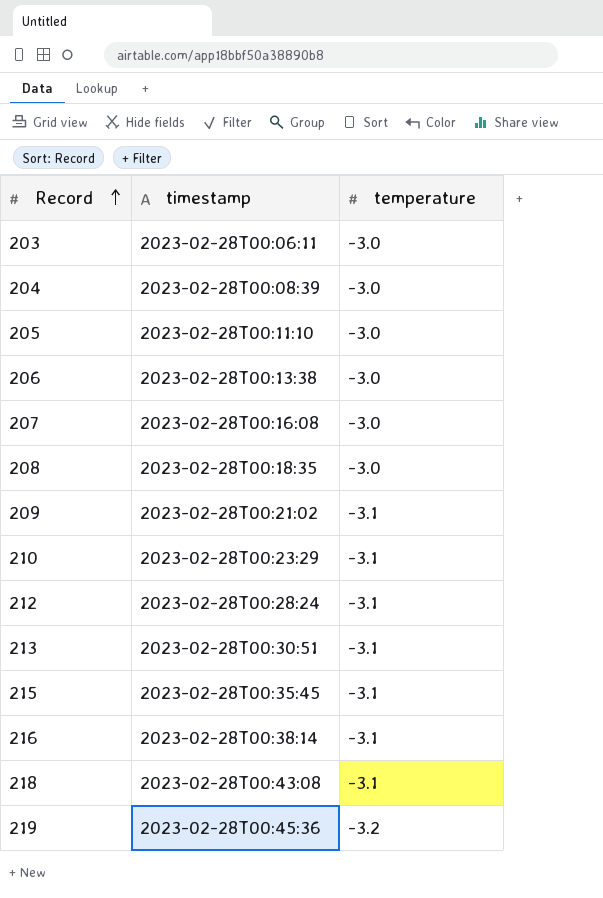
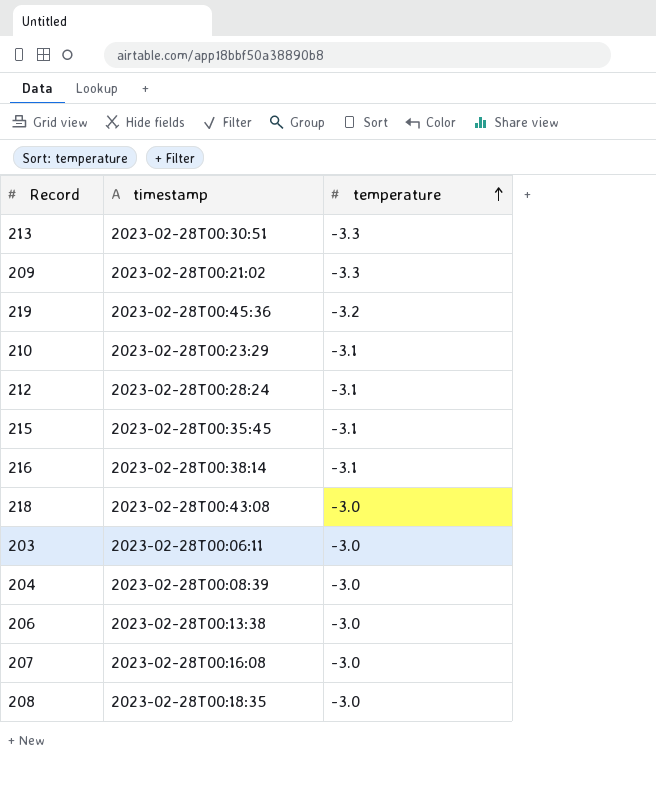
row order: Record ascending -> temperature ascending
row 205: 2023-02-28T00:11:10 | -3.0 -> none
213 | temperature: -3.1 -> -3.3
209 | temperature: -3.1 -> -3.3
218 | temperature: -3.1 -> -3.0

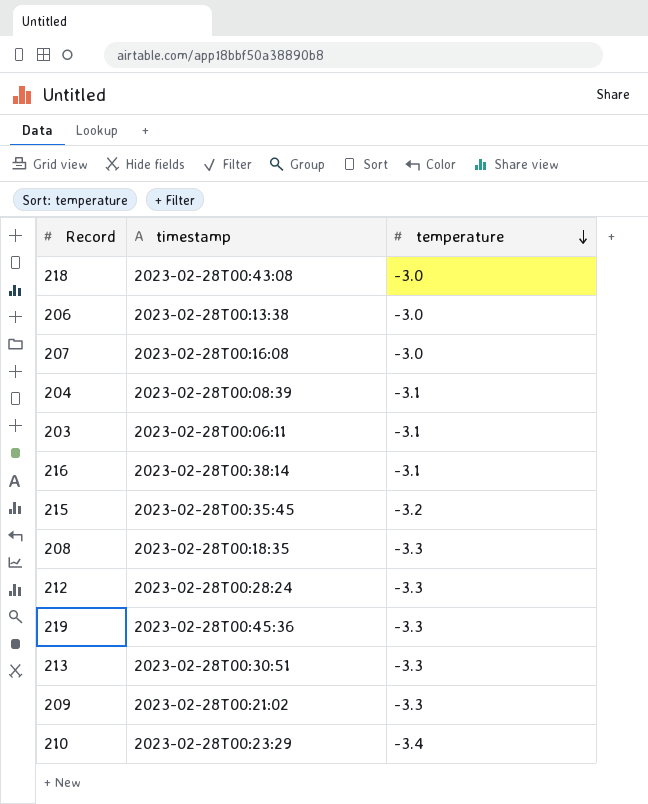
row order: temperature ascending -> temperature descending
204 | temperature: -3.0 -> -3.1
203 | temperature: -3.0 -> -3.1
215 | temperature: -3.1 -> -3.2
208 | temperature: -3.0 -> -3.3
212 | temperature: -3.1 -> -3.3
219 | temperature: -3.2 -> -3.3
210 | temperature: -3.1 -> -3.4

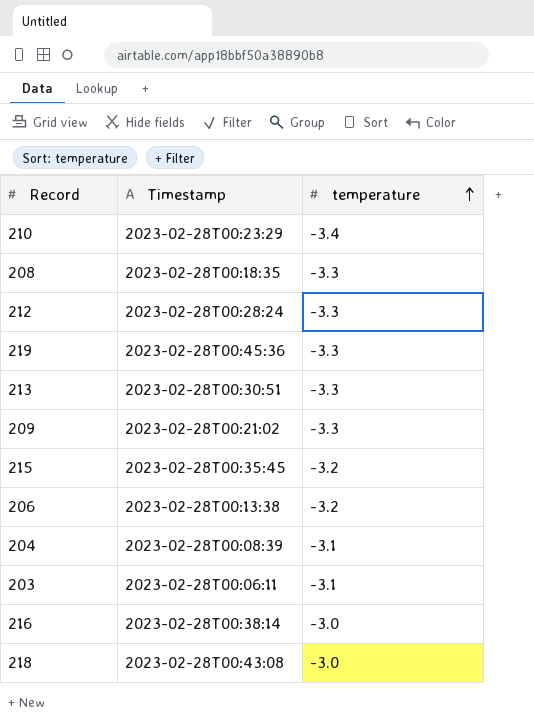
row order: temperature descending -> temperature ascending
column name: timestamp -> Timestamp
row 207: 2023-02-28T00:16:08 | -3.0 -> none
206 | temperature: -3.0 -> -3.2
216 | temperature: -3.1 -> -3.0

